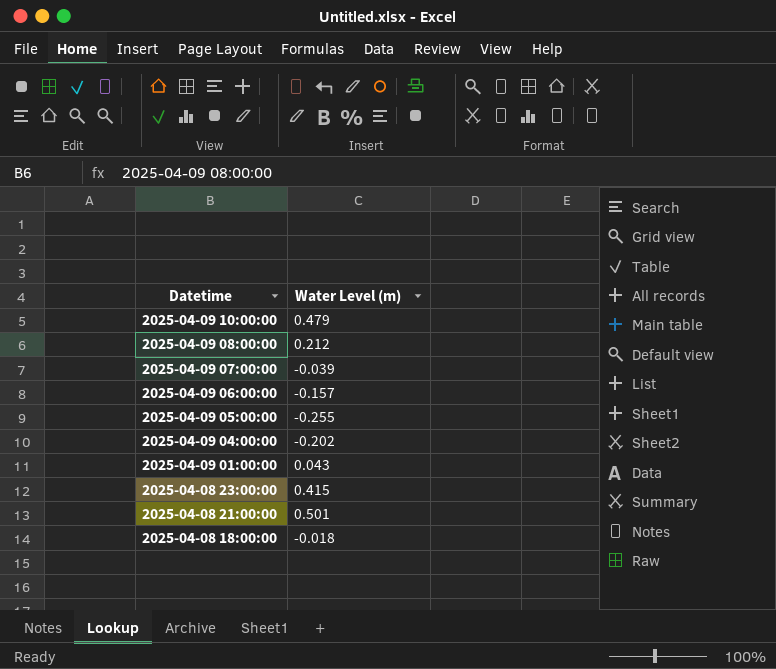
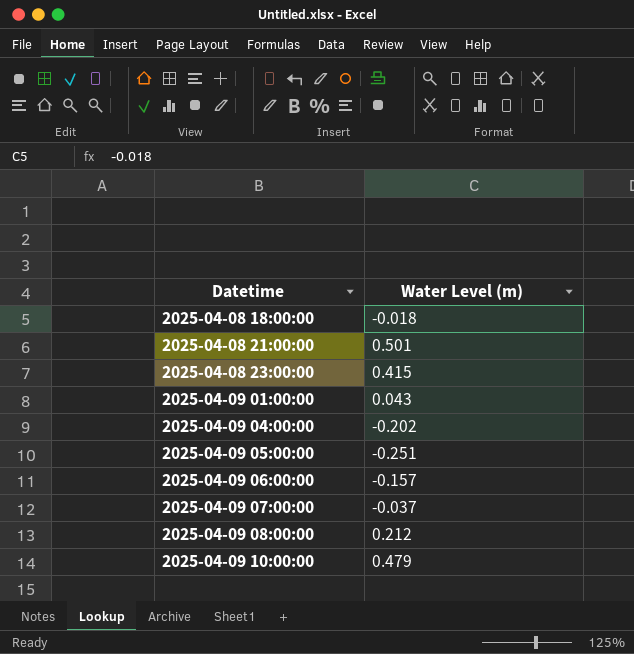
row order: Datetime descending -> Datetime ascending
2025-04-09 05:00:00 | Water Level (m): -0.255 -> -0.251
2025-04-09 07:00:00 | Water Level (m): -0.039 -> -0.037

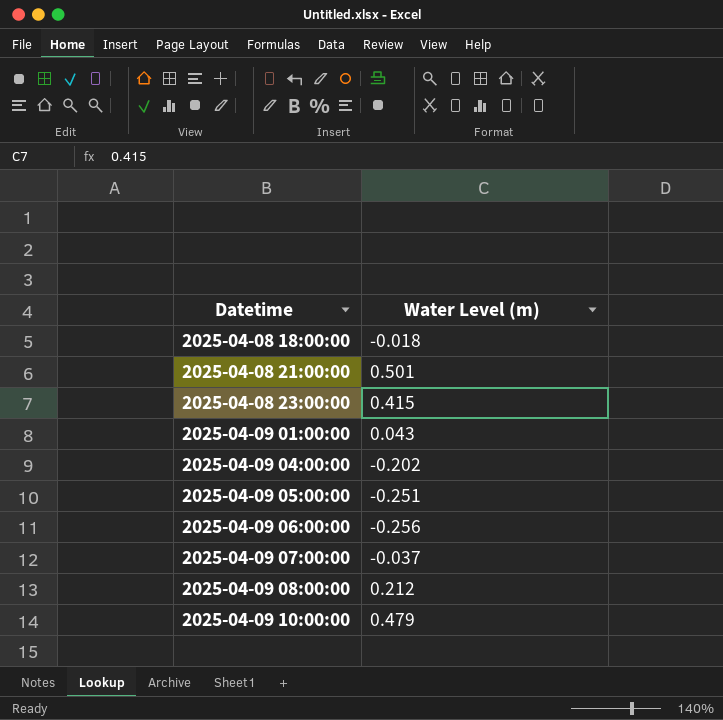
2025-04-09 06:00:00 | Water Level (m): -0.157 -> -0.256

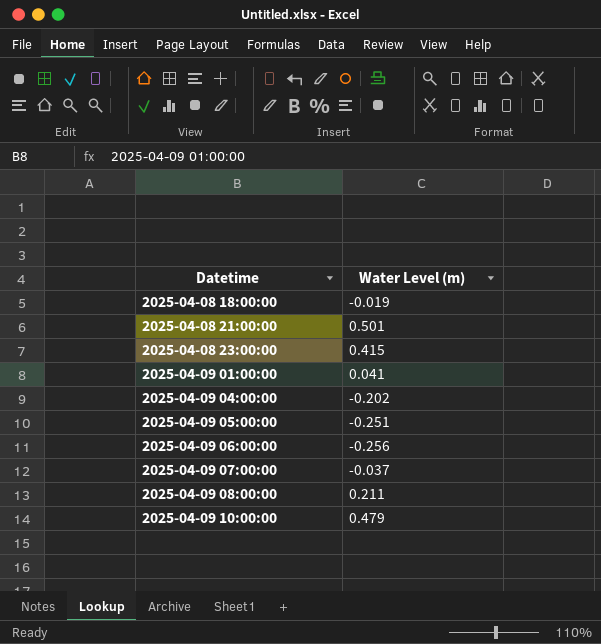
2025-04-08 18:00:00 | Water Level (m): -0.018 -> -0.019
2025-04-09 01:00:00 | Water Level (m): 0.043 -> 0.041
2025-04-09 08:00:00 | Water Level (m): 0.212 -> 0.211

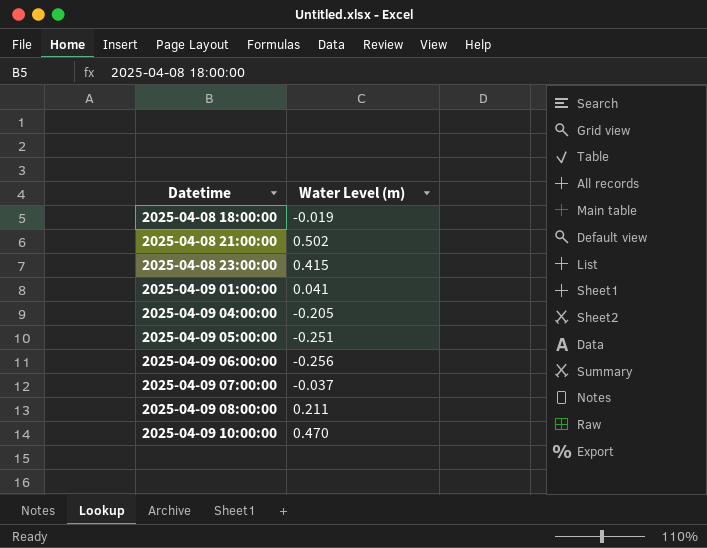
2025-04-08 21:00:00 | Water Level (m): 0.501 -> 0.502
2025-04-09 04:00:00 | Water Level (m): -0.202 -> -0.205
2025-04-09 10:00:00 | Water Level (m): 0.479 -> 0.470

